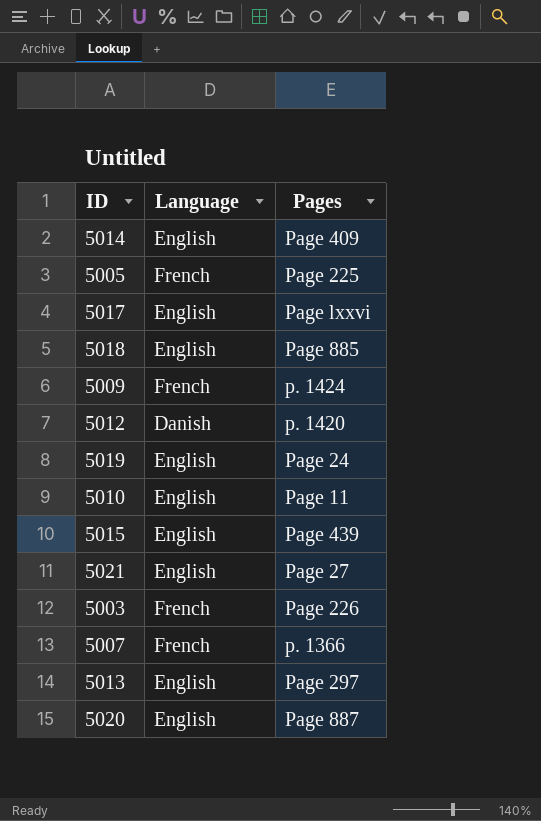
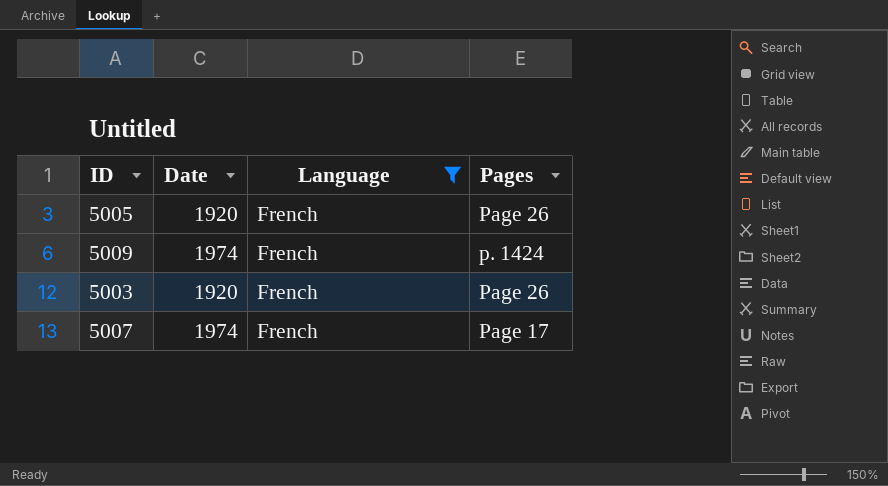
filter: none -> Language = French
column Date | position: none -> 2
5005 | Pages: Page 225 -> Page 26
5003 | Pages: Page 226 -> Page 26
5007 | Pages: p. 1366 -> Page 17

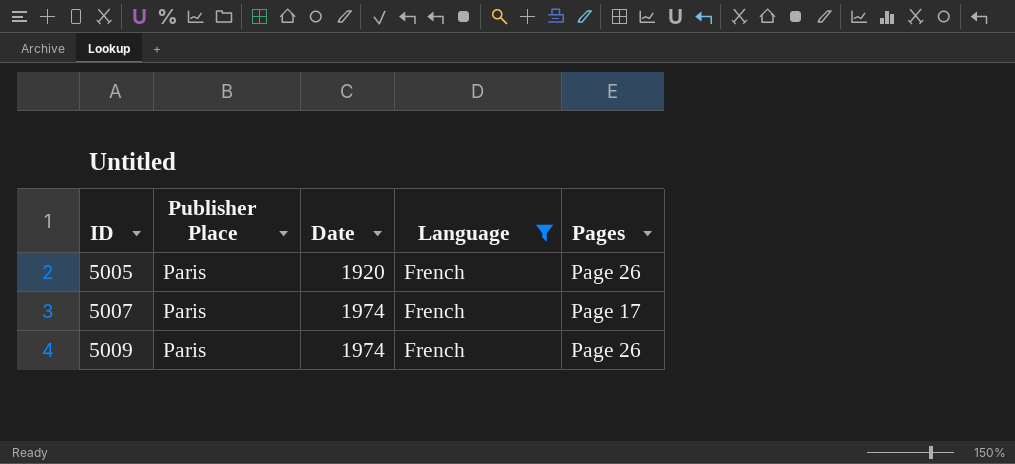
row order: none -> ID ascending
column Publisher Place | position: none -> 2
row 5003: 1920 | French | Page 26 -> none
5009 | Pages: p. 1424 -> Page 26

